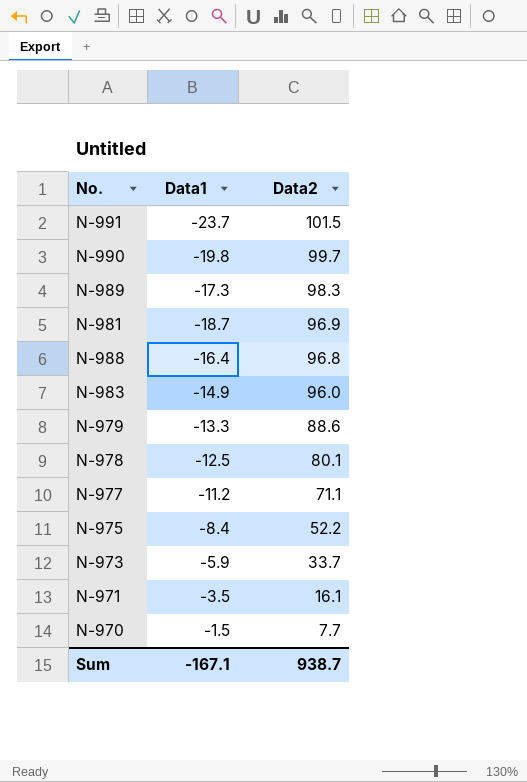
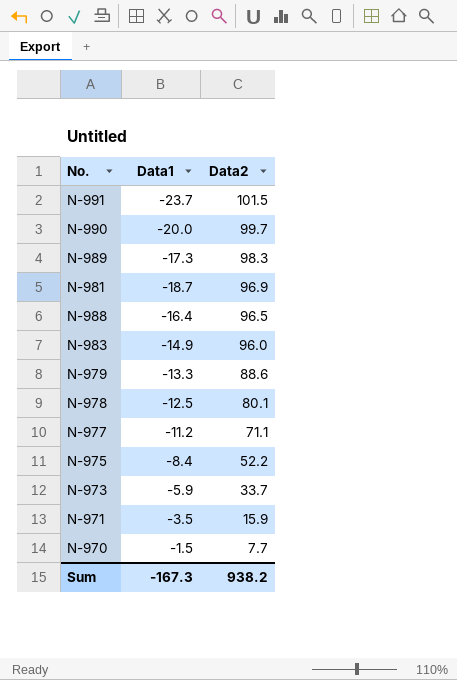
N-990 | Data1: -19.8 -> -20.0
N-988 | Data2: 96.8 -> 96.5
N-971 | Data2: 16.1 -> 15.9
Sum | Data1: -167.1 -> -167.3
Sum | Data2: 938.7 -> 938.2

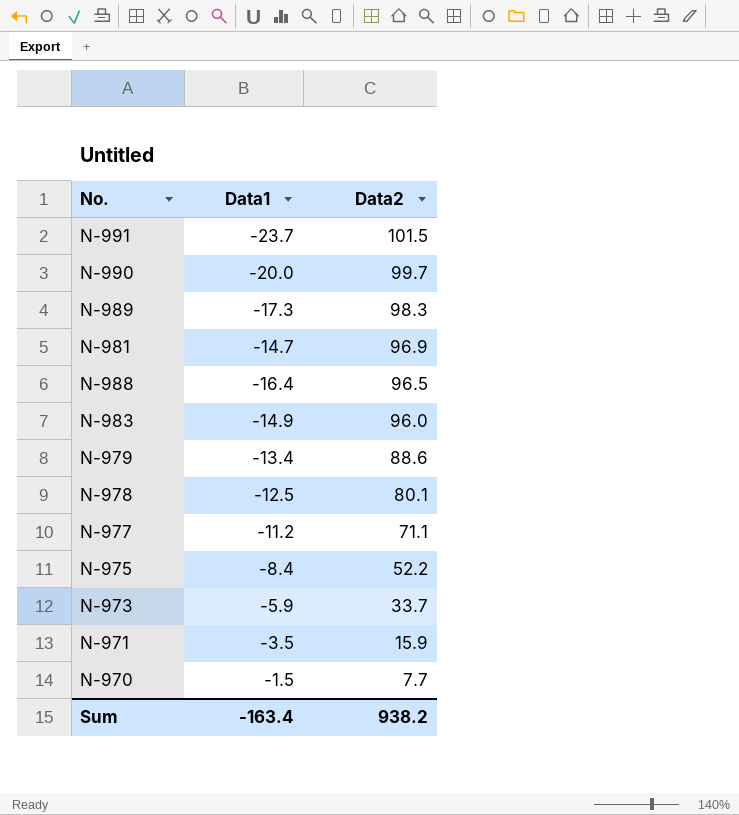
N-981 | Data1: -18.7 -> -14.7
N-979 | Data1: -13.3 -> -13.4
Sum | Data1: -167.3 -> -163.4

